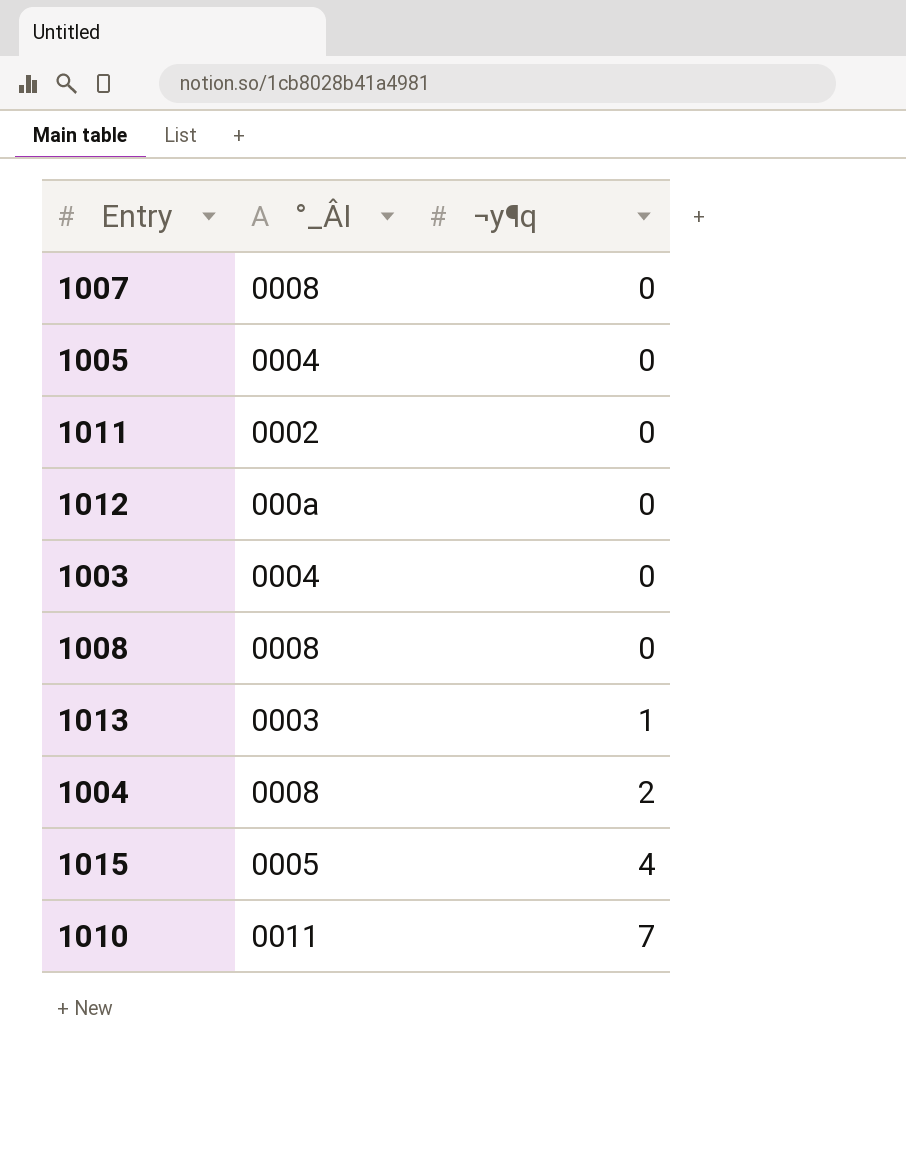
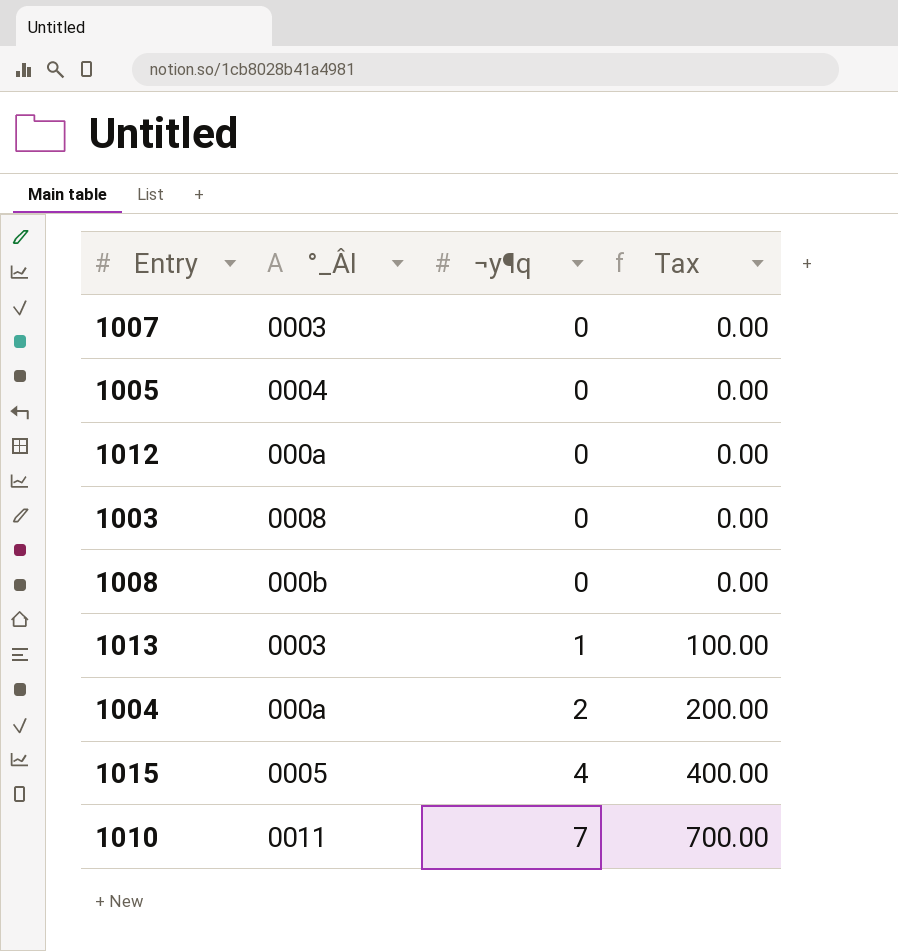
column Tax | formula: none -> [¬y¶q] * 100
row 1011: 0002 | 0 -> none
1007 | °_ÂI: 0008 -> 0003
1003 | °_ÂI: 0004 -> 0008
1008 | °_ÂI: 0008 -> 000b
1004 | °_ÂI: 0008 -> 000a

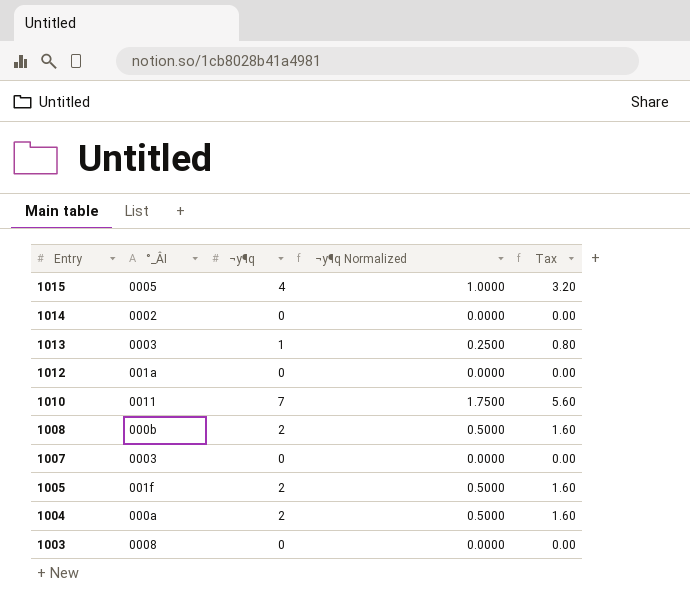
row order: ¬y¶q ascending -> Entry descending
column ¬y¶q Normalized | formula: none -> [¬y¶q] * 0.25
column Tax | formula: [¬y¶q] * 100 -> [¬y¶q] * 0.8
row 1014: none -> 0002 | 0 | 0.0000 | 0.00
1012 | °_ÂI: 000a -> 001a
1008 | ¬y¶q: 0 -> 2
1005 | °_ÂI: 0004 -> 001f
1005 | ¬y¶q: 0 -> 2

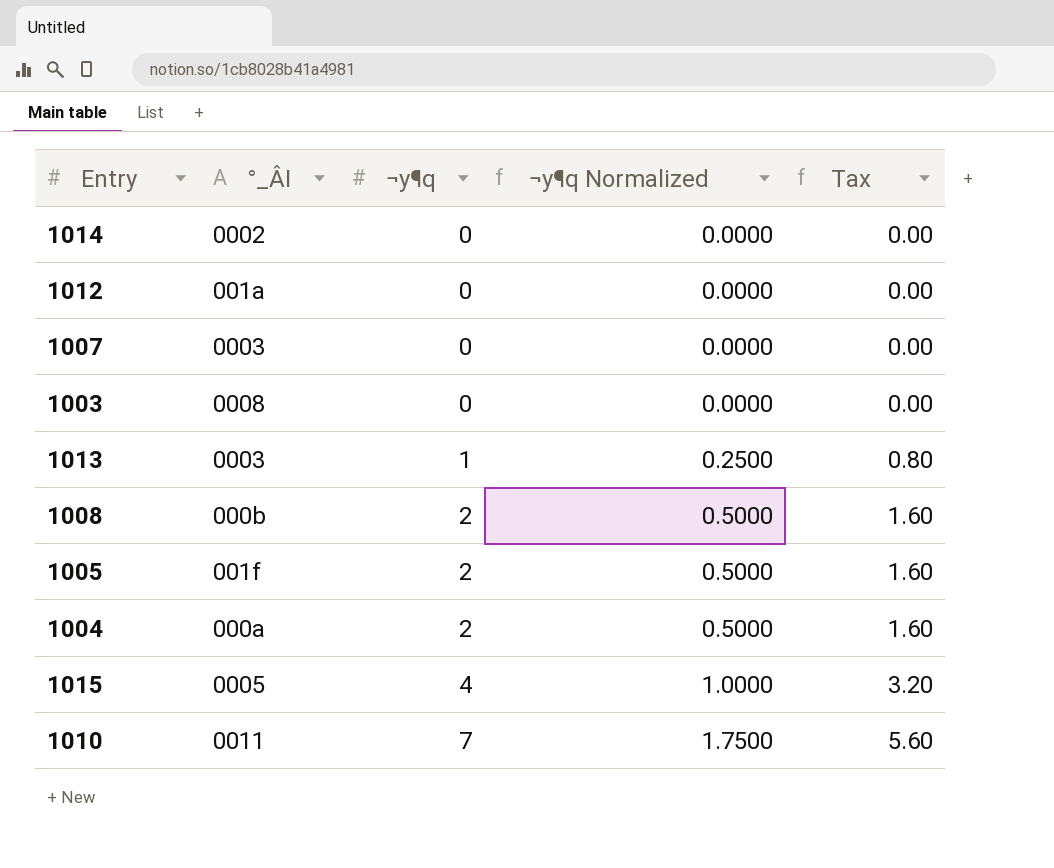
row order: Entry descending -> ¬y¶q ascending

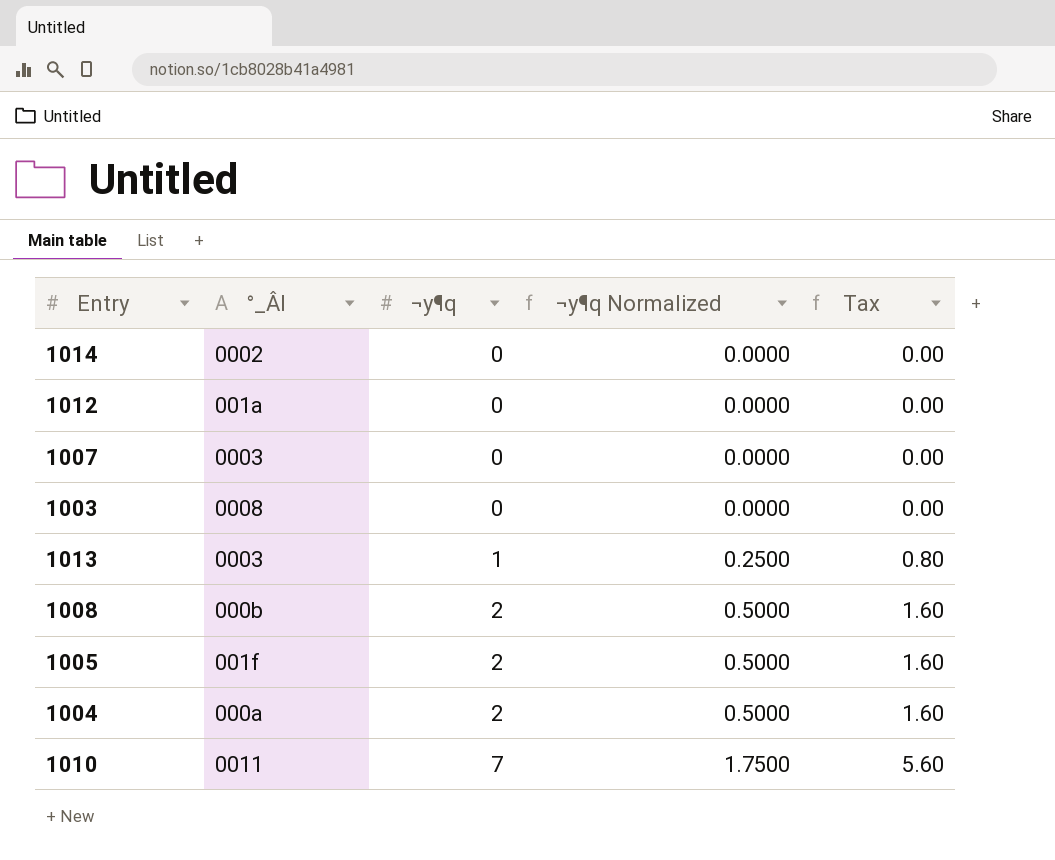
row 1015: 0005 | 4 | 1.0000 | 3.20 -> none

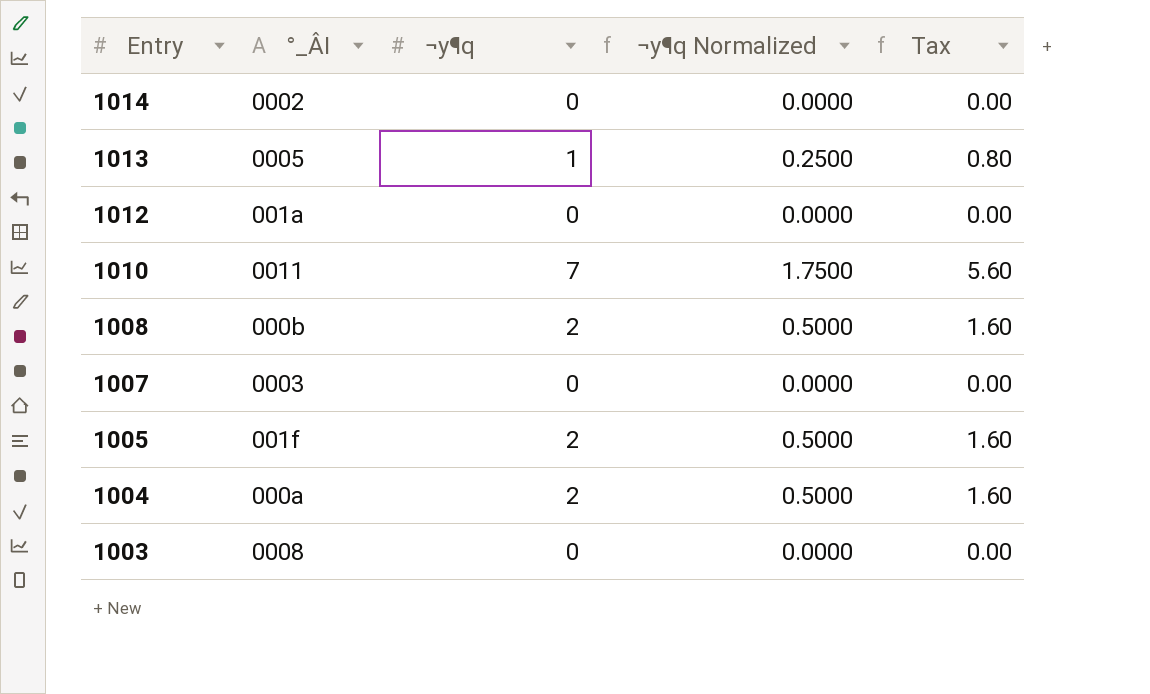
row order: ¬y¶q ascending -> Entry descending
1013 | °_ÂI: 0003 -> 0005

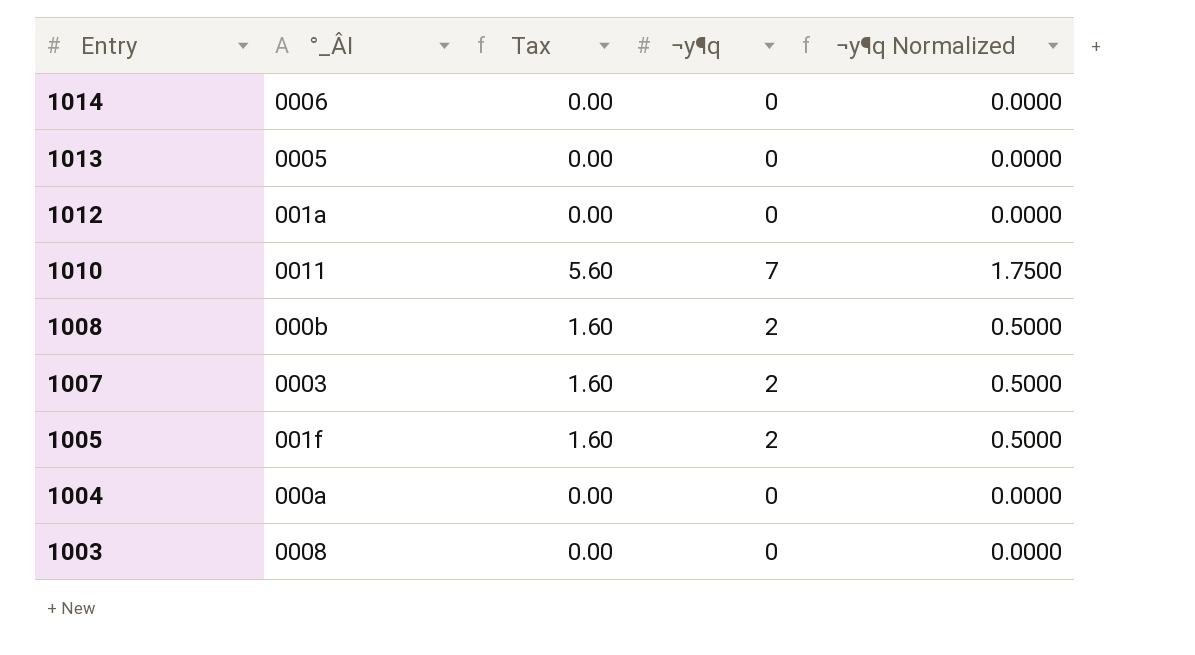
column Tax | position: 5 -> 3
1014 | °_ÂI: 0002 -> 0006
1013 | Tax: 0.80 -> 0.00
1013 | ¬y¶q: 1 -> 0
1013 | ¬y¶q Normalized: 0.2500 -> 0.0000
1007 | Tax: 0.00 -> 1.60
1007 | ¬y¶q: 0 -> 2
1007 | ¬y¶q Normalized: 0.0000 -> 0.5000
1004 | Tax: 1.60 -> 0.00
1004 | ¬y¶q: 2 -> 0
1004 | ¬y¶q Normalized: 0.5000 -> 0.0000

